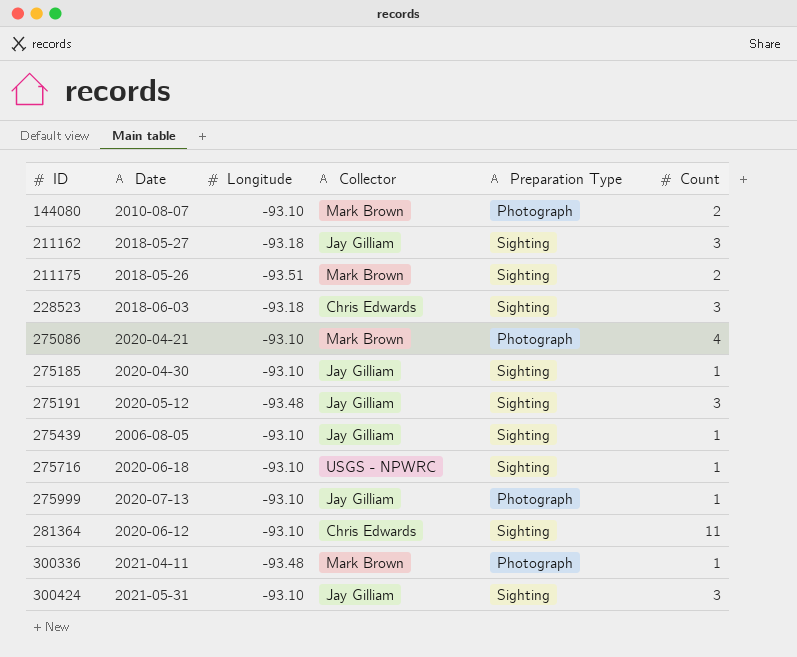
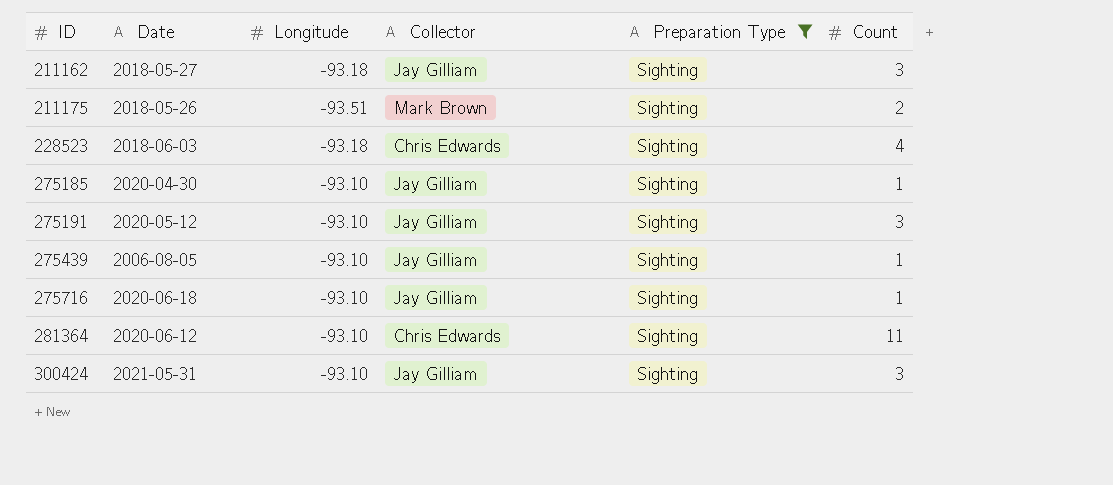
filter: none -> Preparation Type = Sighting
228523 | Count: 3 -> 4
275191 | Longitude: -93.48 -> -93.10
275716 | Collector: USGS - NPWRC -> Jay Gilliam

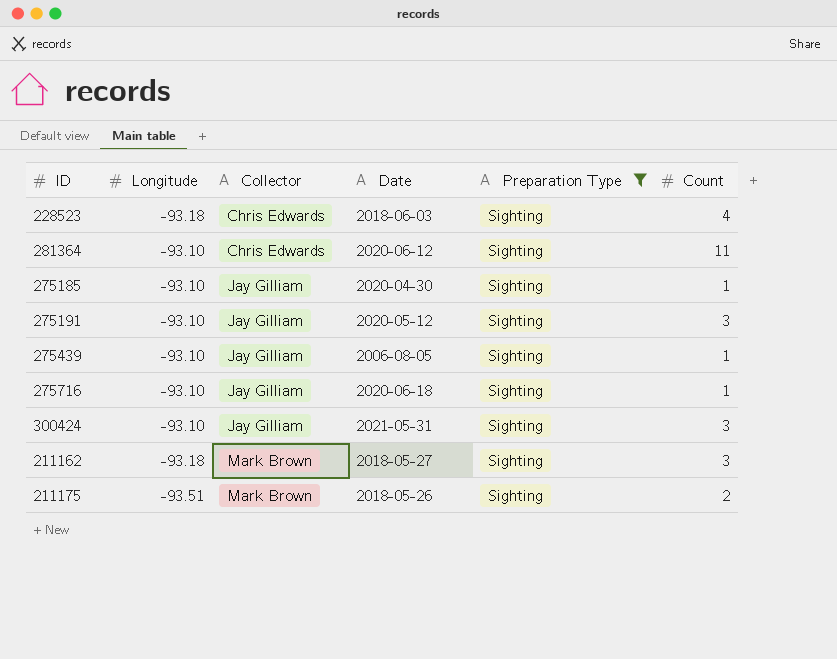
row order: ID ascending -> Collector ascending
column Date | position: 2 -> 4
211162 | Collector: Jay Gilliam -> Mark Brown

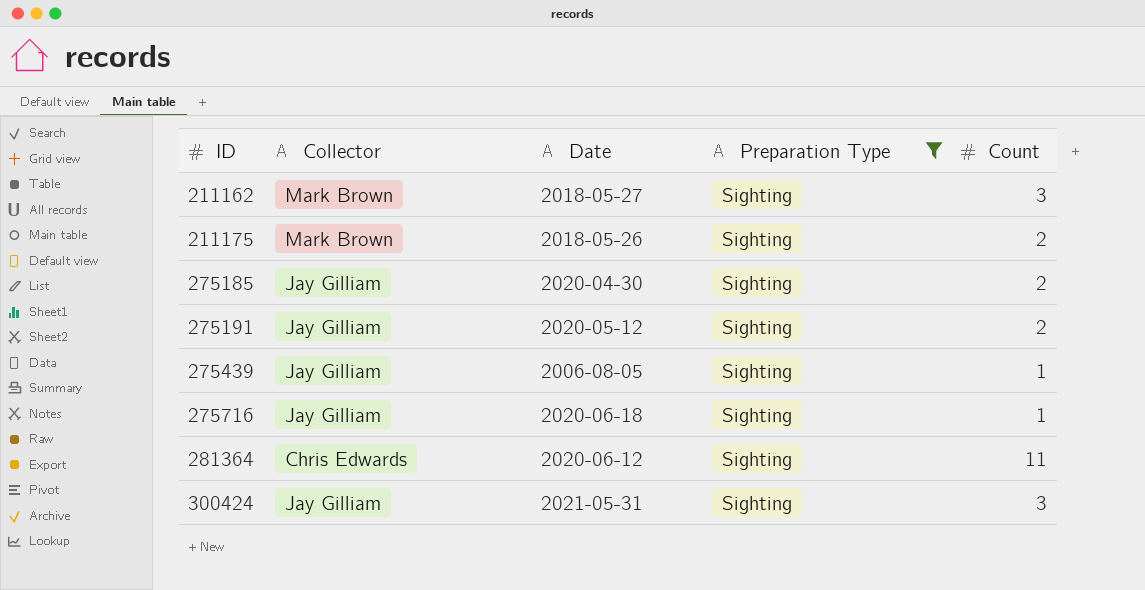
row order: Collector ascending -> ID ascending
column Longitude | position: 2 -> none
row 228523: -93.18 | Chris Edwards | 2018-06-03 | Sighting | 4 -> none
275185 | Count: 1 -> 2
275191 | Count: 3 -> 2

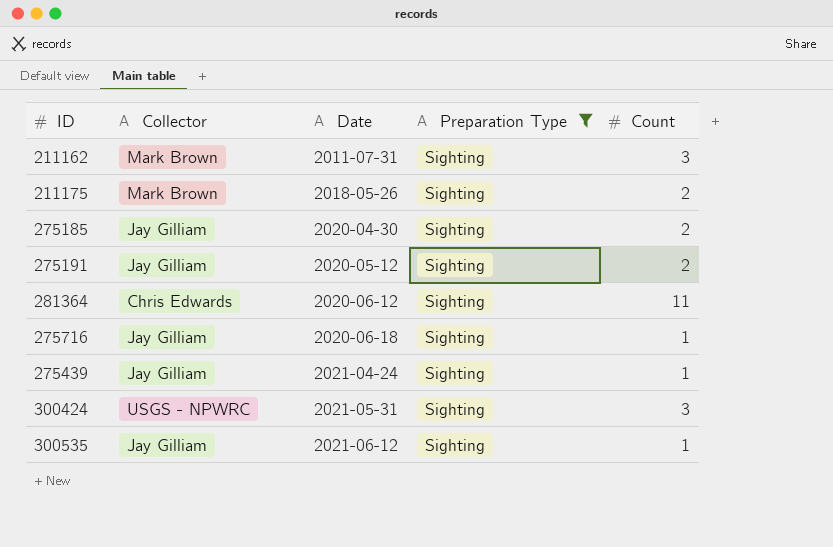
row order: ID ascending -> Date ascending
211162 | Date: 2018-05-27 -> 2011-07-31
275439 | Date: 2006-08-05 -> 2021-04-24
300424 | Collector: Jay Gilliam -> USGS - NPWRC
row 300535: none -> Jay Gilliam | 2021-06-12 | Sighting | 1

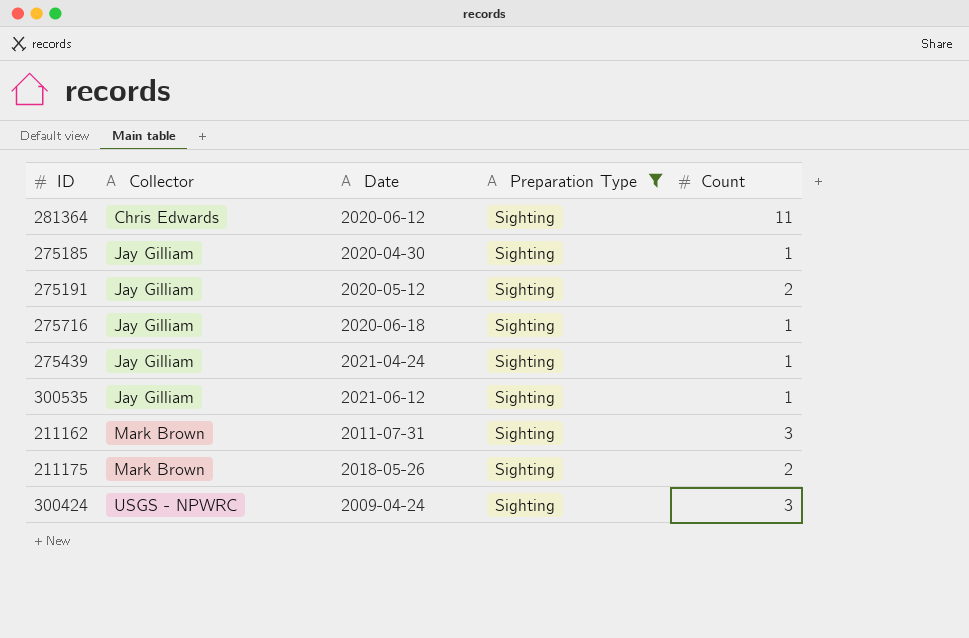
row order: Date ascending -> Collector ascending
275185 | Count: 2 -> 1
300424 | Date: 2021-05-31 -> 2009-04-24

